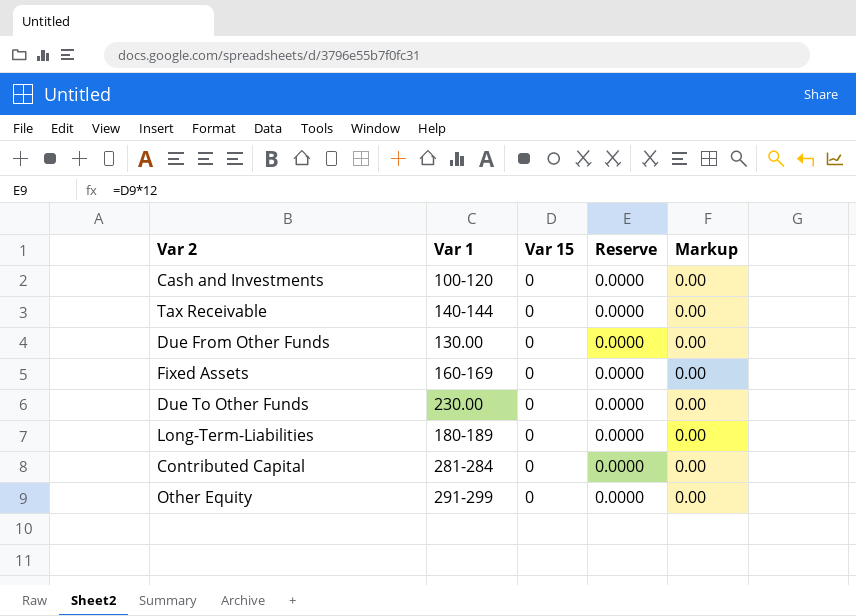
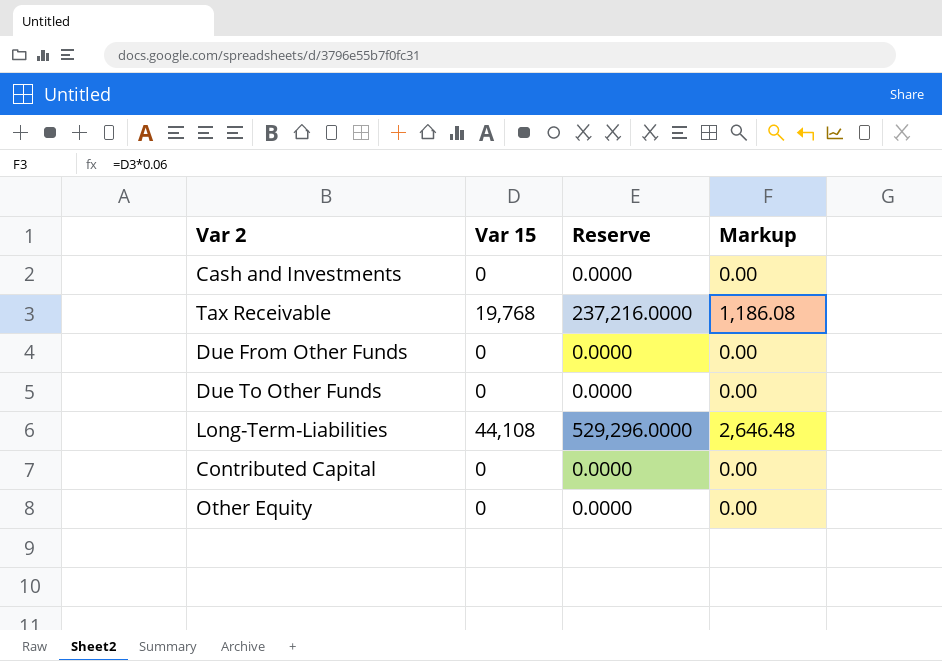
column Var 1 | position: 2 -> none
row Fixed Assets: 160-169 | 0 | 0.0000 | 0.00 -> none
Tax Receivable | Var 15: 0 -> 19,768
Tax Receivable | Reserve: 0.0000 -> 237,216.0000
Tax Receivable | Markup: 0.00 -> 1,186.08
Long-Term-Liabilities | Var 15: 0 -> 44,108
Long-Term-Liabilities | Reserve: 0.0000 -> 529,296.0000
Long-Term-Liabilities | Markup: 0.00 -> 2,646.48

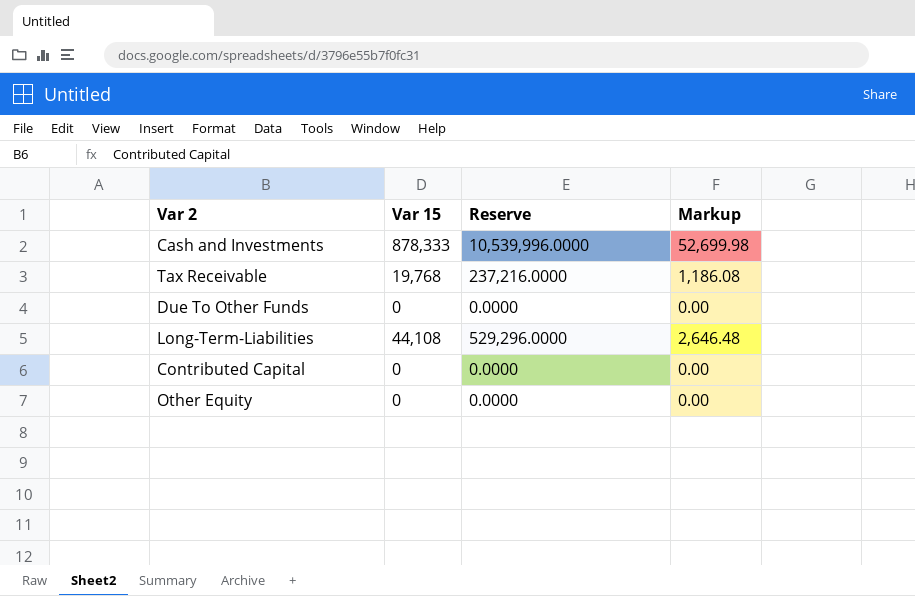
row Due From Other Funds: 0 | 0.0000 | 0.00 -> none
Cash and Investments | Var 15: 0 -> 878,333
Cash and Investments | Reserve: 0.0000 -> 10,539,996.0000
Cash and Investments | Markup: 0.00 -> 52,699.98

